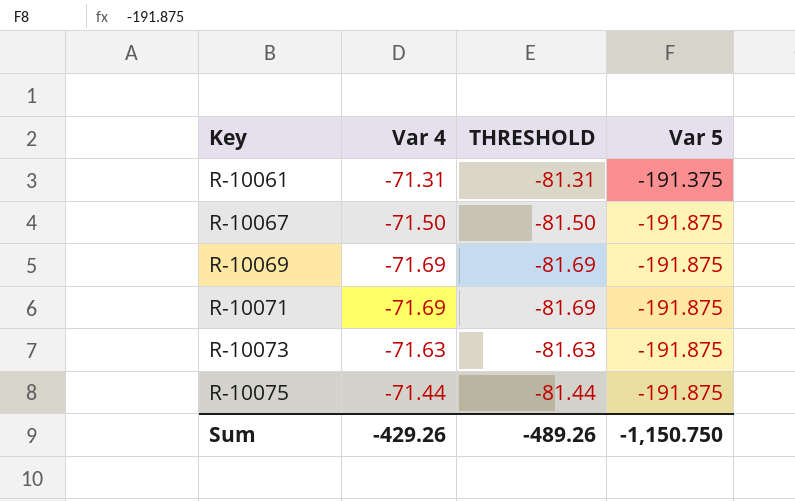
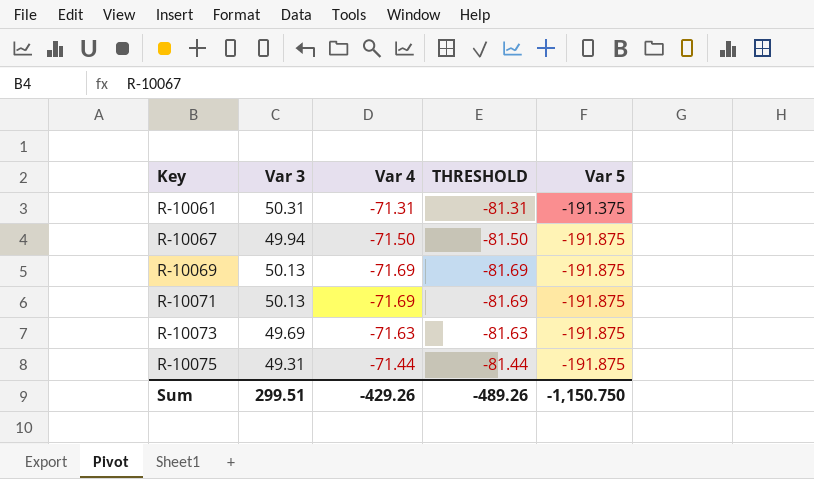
column Var 3 | position: none -> 2

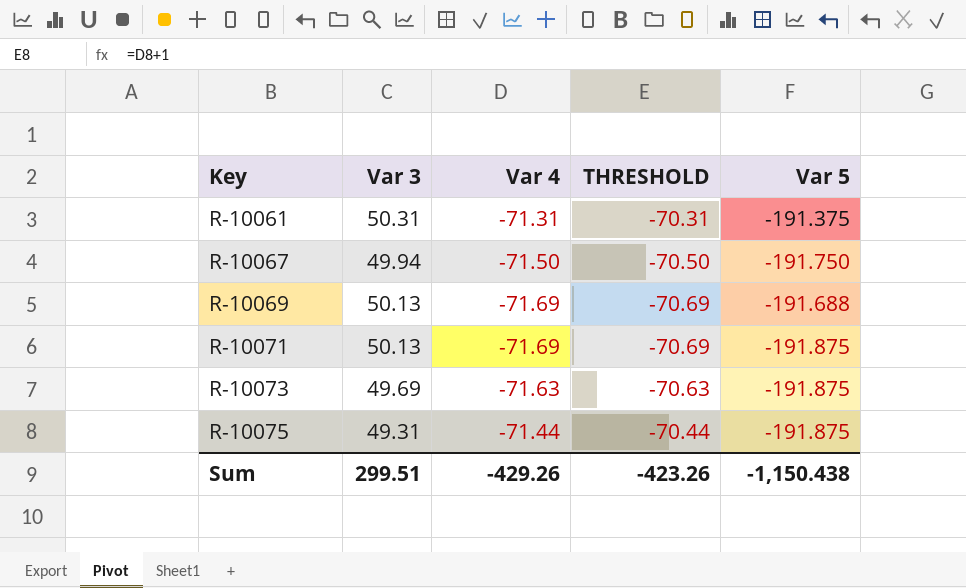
column THRESHOLD | formula: [Var 4] - 10 -> [Var 4] + 1
R-10067 | Var 5: -191.875 -> -191.750
R-10069 | Var 5: -191.875 -> -191.688
Sum | THRESHOLD: -489.26 -> -423.26
Sum | Var 5: -1,150.750 -> -1,150.438

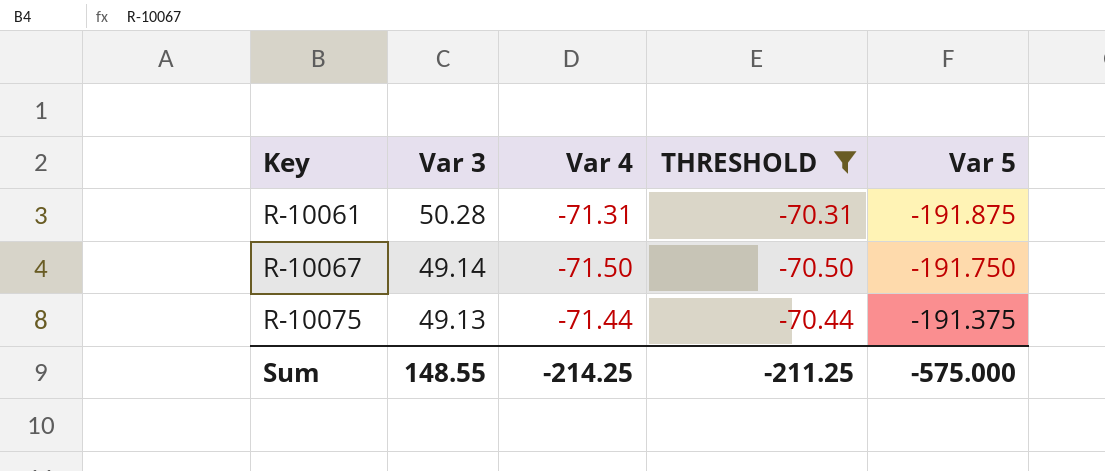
filter: none -> THRESHOLD >= -70.50
R-10061 | Var 3: 50.31 -> 50.28
R-10061 | Var 5: -191.375 -> -191.875
R-10067 | Var 3: 49.94 -> 49.14
R-10075 | Var 3: 49.31 -> 49.13
R-10075 | Var 5: -191.875 -> -191.375
Sum | Var 3: 299.51 -> 148.55
Sum | Var 4: -429.26 -> -214.25
Sum | THRESHOLD: -423.26 -> -211.25
Sum | Var 5: -1,150.438 -> -575.000

